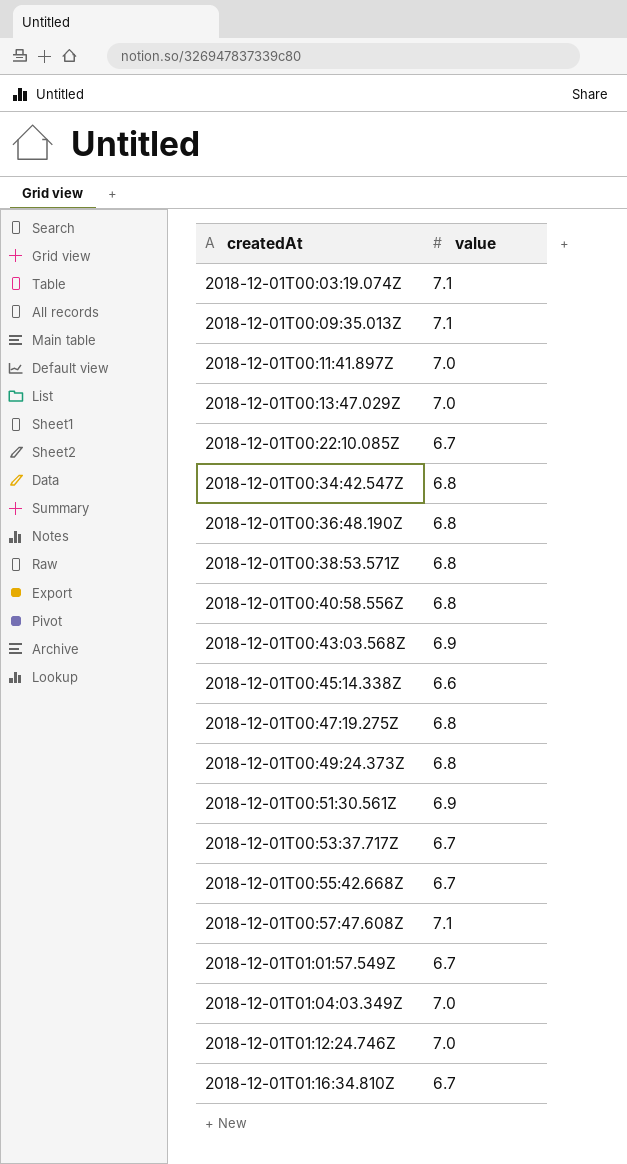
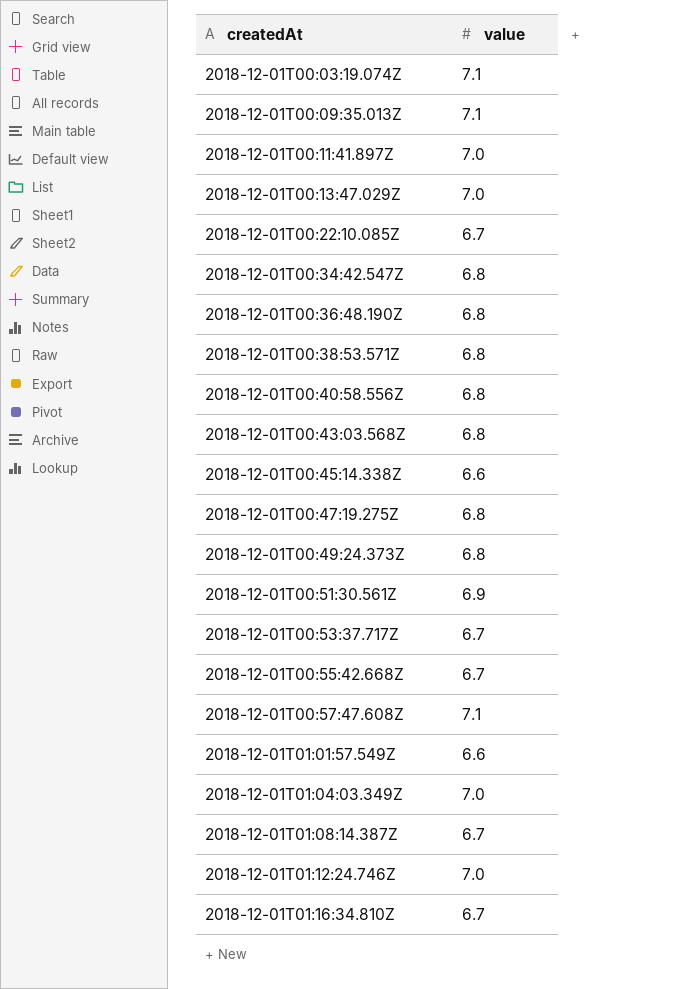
2018-12-01T00:43:03.568Z | value: 6.9 -> 6.8
2018-12-01T01:01:57.549Z | value: 6.7 -> 6.6
row 2018-12-01T01:08:14.387Z: none -> 6.7

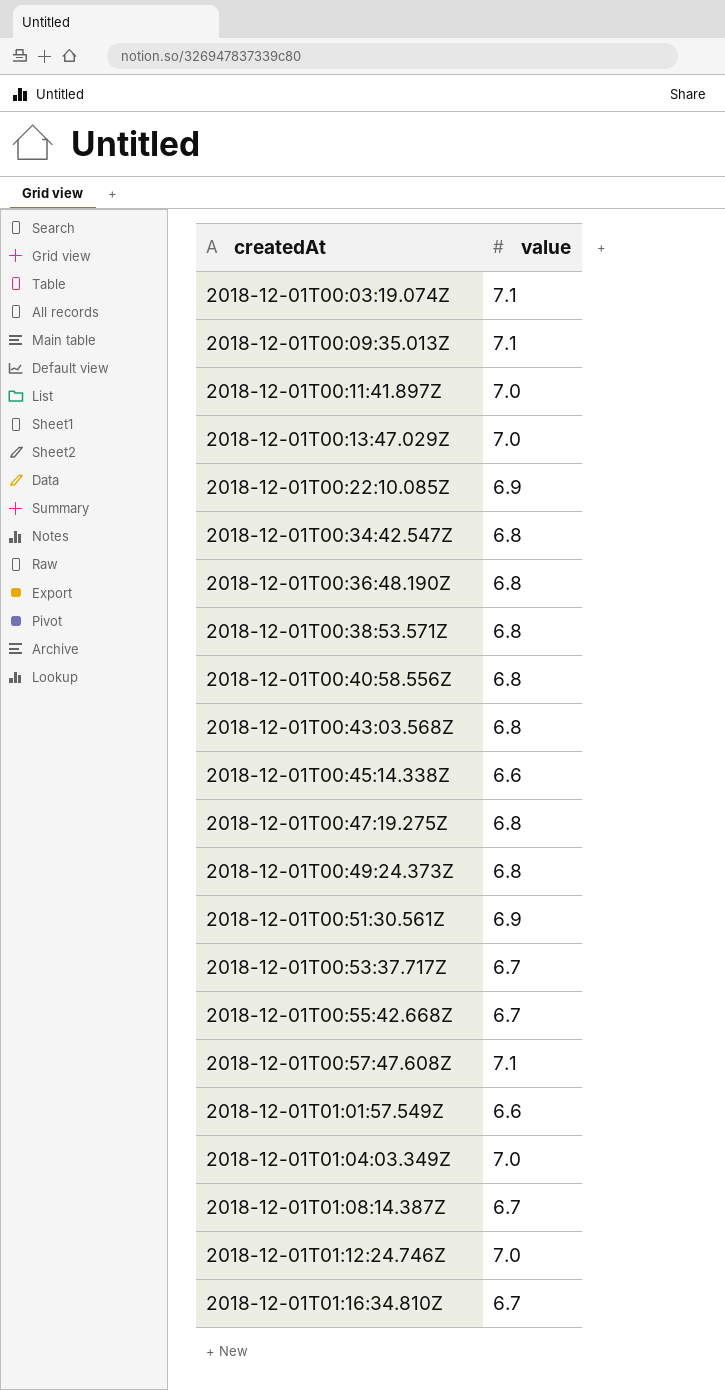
2018-12-01T00:22:10.085Z | value: 6.7 -> 6.9

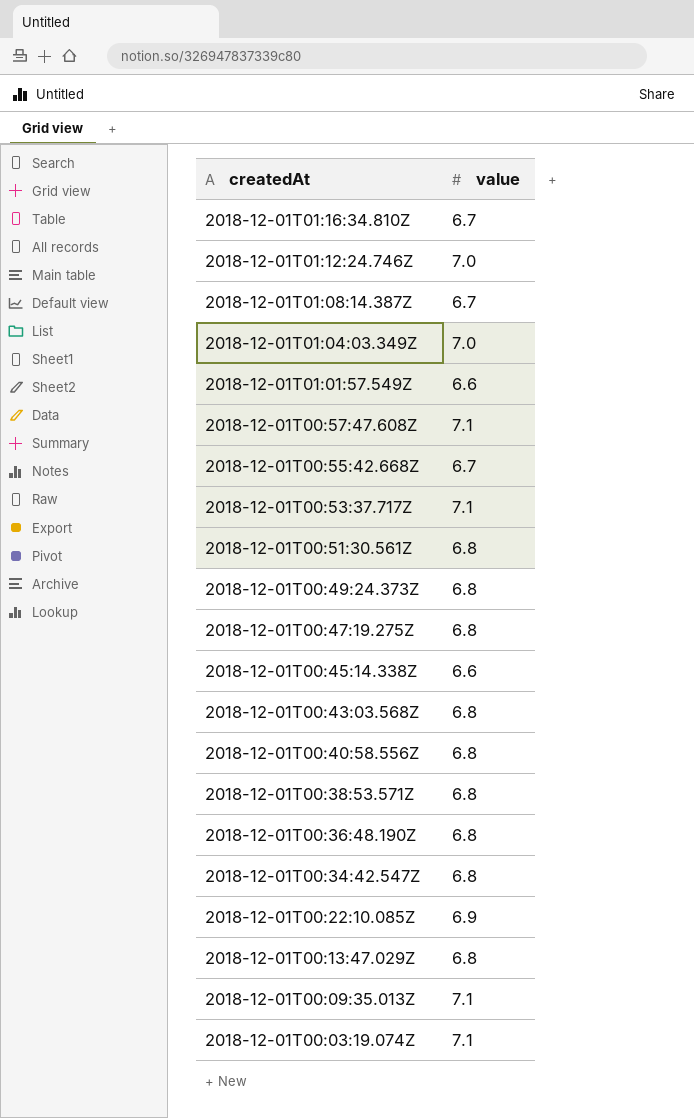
row order: createdAt ascending -> createdAt descending
row 2018-12-01T00:11:41.897Z: 7.0 -> none
2018-12-01T00:53:37.717Z | value: 6.7 -> 7.1
2018-12-01T00:51:30.561Z | value: 6.9 -> 6.8
2018-12-01T00:13:47.029Z | value: 7.0 -> 6.8

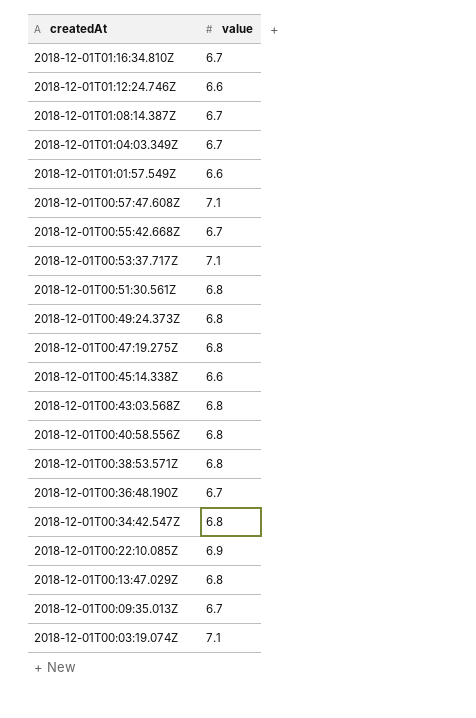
2018-12-01T01:12:24.746Z | value: 7.0 -> 6.6
2018-12-01T01:04:03.349Z | value: 7.0 -> 6.7
2018-12-01T00:36:48.190Z | value: 6.8 -> 6.7
2018-12-01T00:09:35.013Z | value: 7.1 -> 6.7

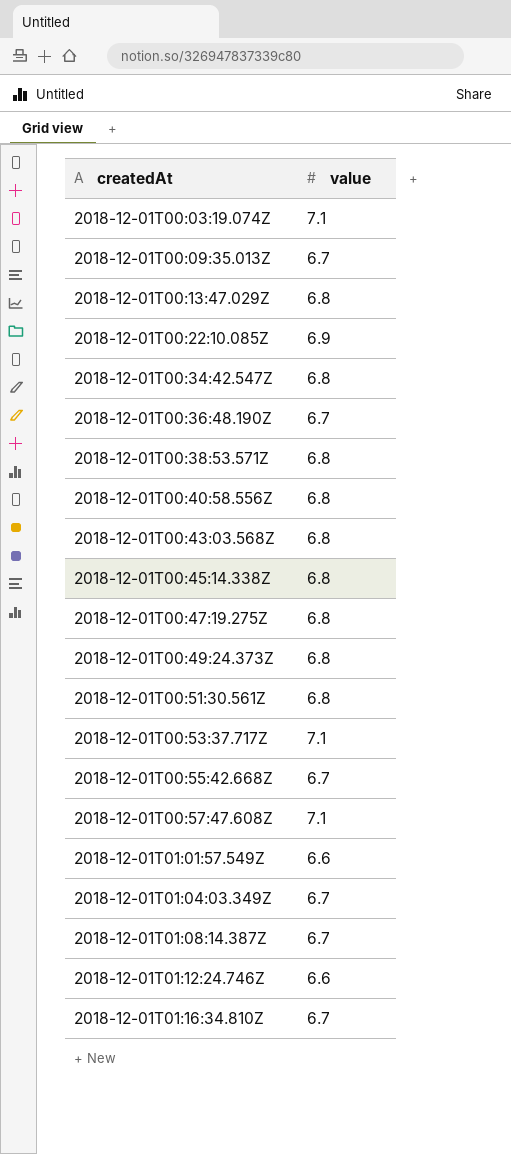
row order: createdAt descending -> createdAt ascending
2018-12-01T00:45:14.338Z | value: 6.6 -> 6.8

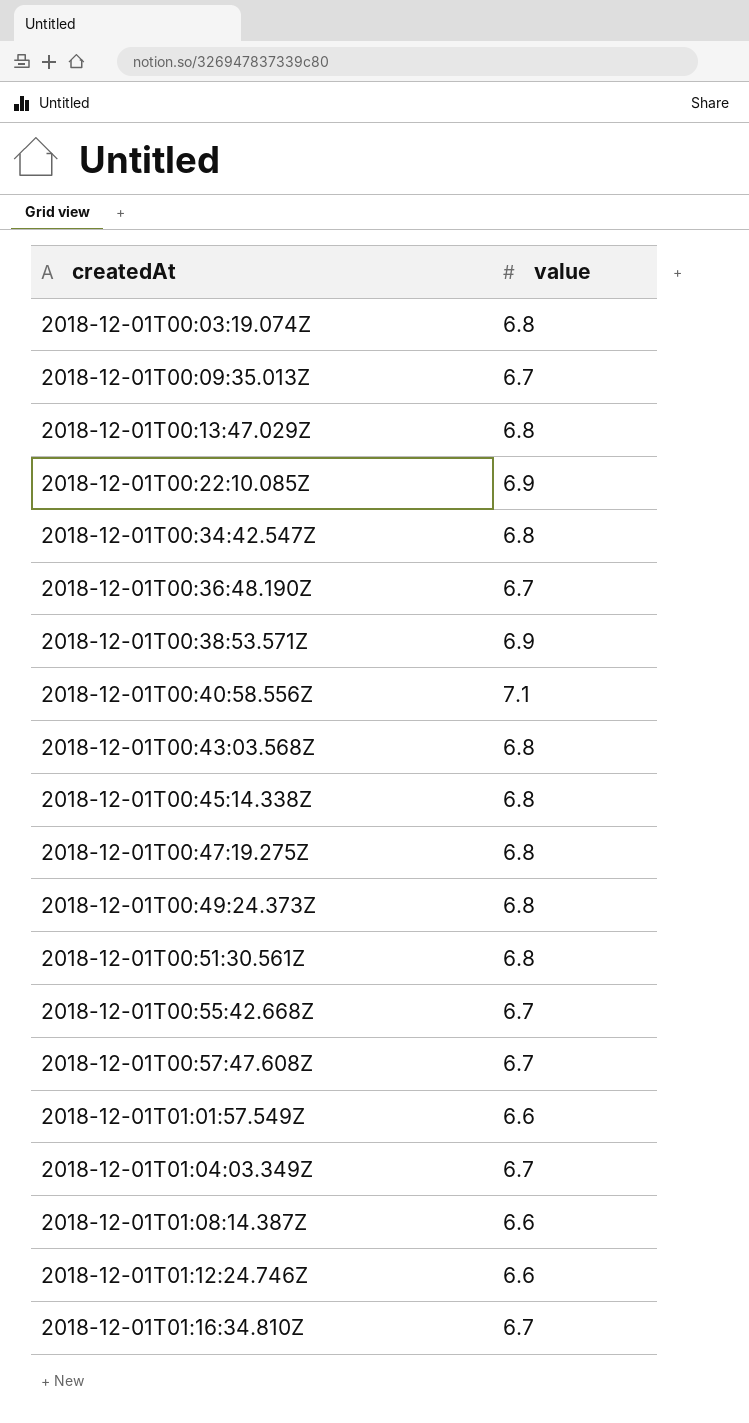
row 2018-12-01T00:53:37.717Z: 7.1 -> none
2018-12-01T00:03:19.074Z | value: 7.1 -> 6.8
2018-12-01T00:38:53.571Z | value: 6.8 -> 6.9
2018-12-01T00:40:58.556Z | value: 6.8 -> 7.1
2018-12-01T00:57:47.608Z | value: 7.1 -> 6.7
2018-12-01T01:08:14.387Z | value: 6.7 -> 6.6

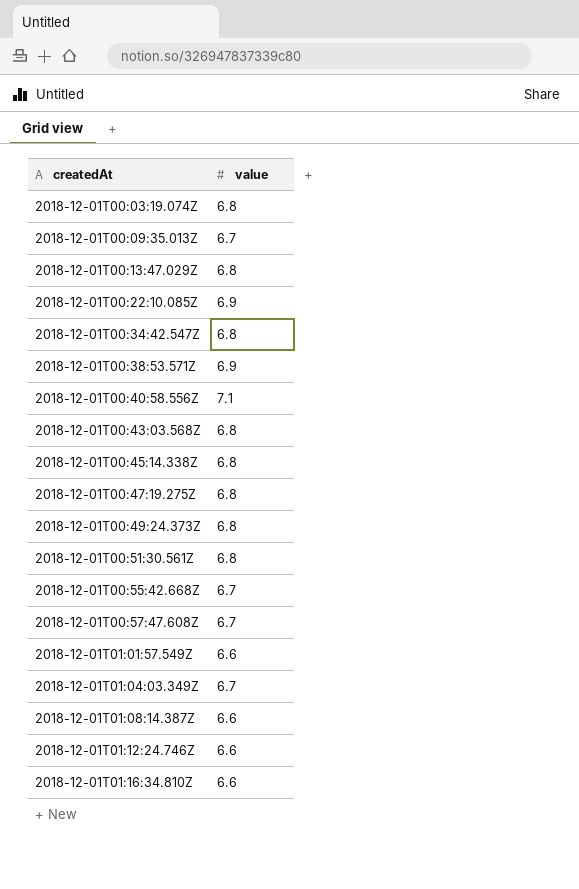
row 2018-12-01T00:36:48.190Z: 6.7 -> none
2018-12-01T01:16:34.810Z | value: 6.7 -> 6.6

